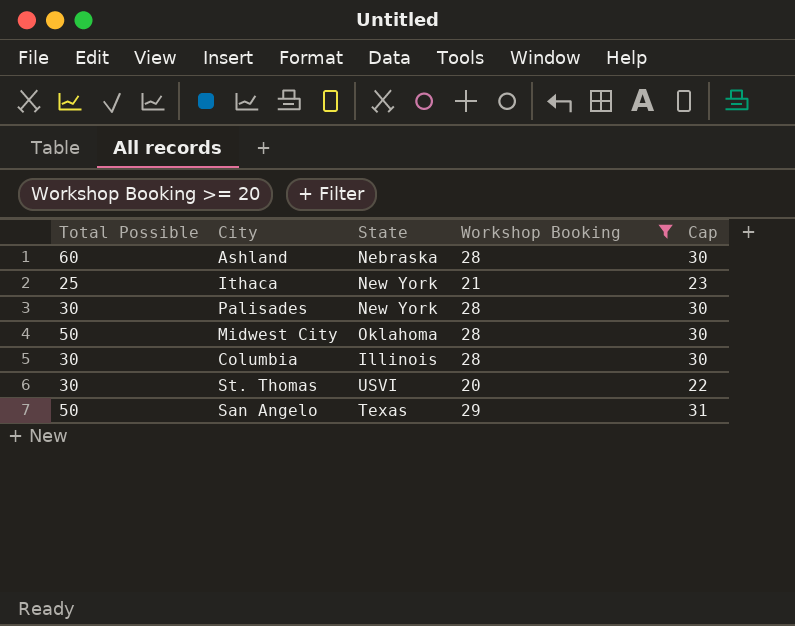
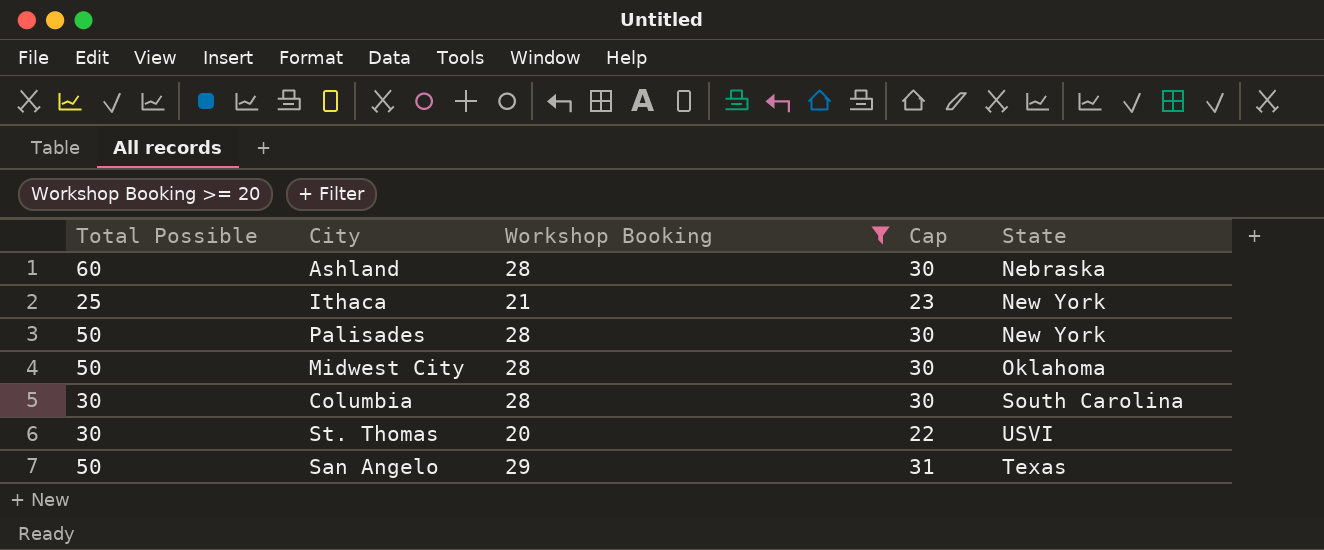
column State | position: 3 -> 5
Palisades | Total Possible: 30 -> 50
Columbia | State: Illinois -> South Carolina

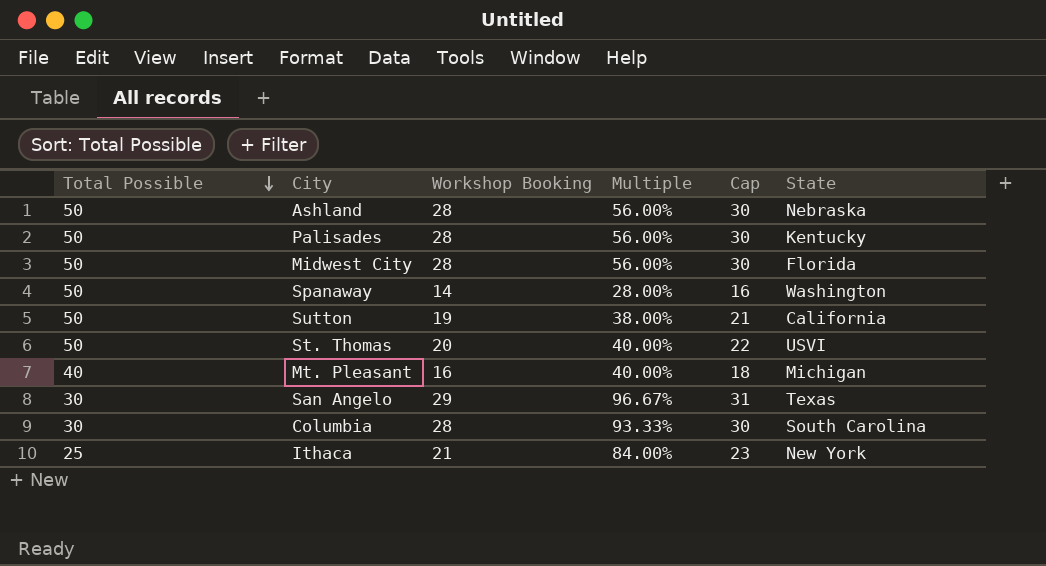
filter: Workshop Booking >= 20 -> none
row order: none -> Total Possible descending
column Multiple | formula: none -> [Workshop Booking] / [Total Possible]
Ashland | Total Possible: 60 -> 50
Palisades | State: New York -> Kentucky
Midwest City | State: Oklahoma -> Florida
St. Thomas | Total Possible: 30 -> 50
San Angelo | Total Possible: 50 -> 30

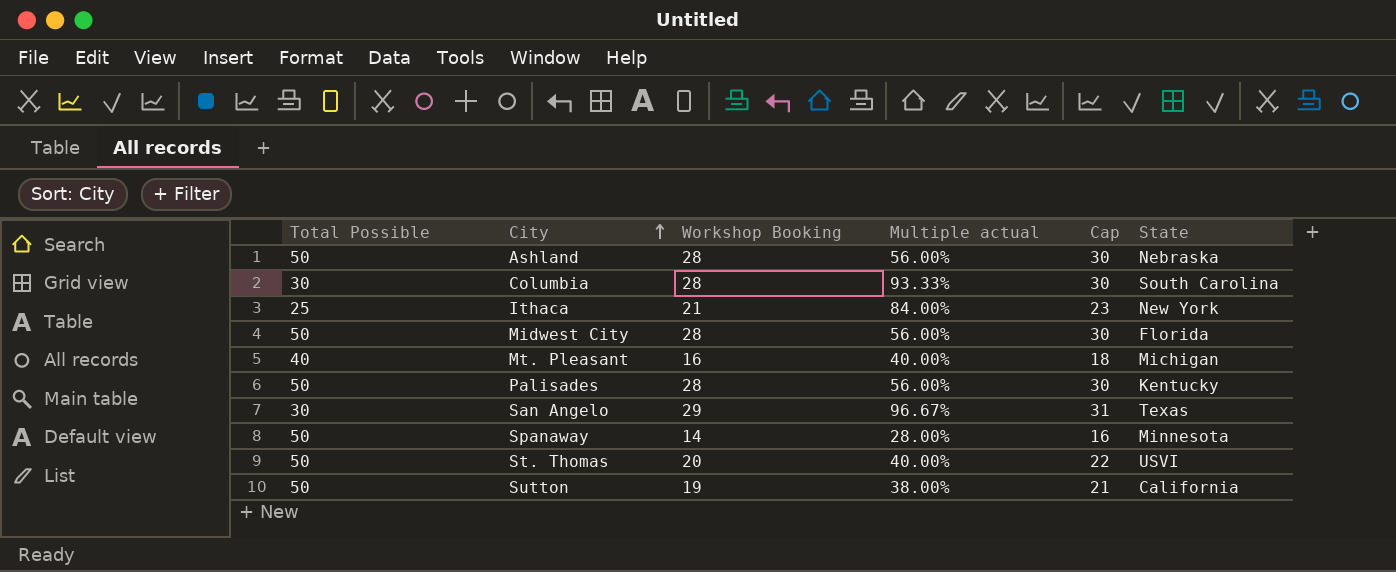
row order: Total Possible descending -> City ascending
column name: Multiple -> Multiple actual
Spanaway | State: Washington -> Minnesota

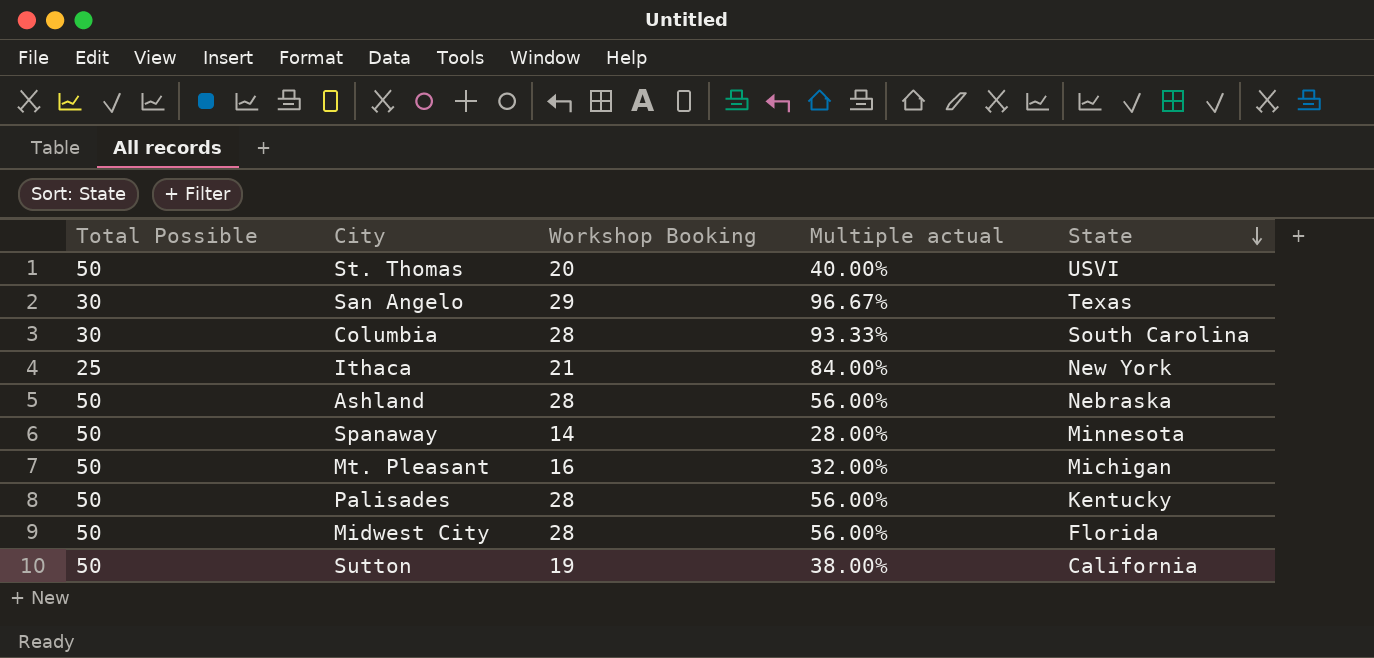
row order: City ascending -> State descending
column Cap | formula: [Workshop Booking] + 2 -> none
Mt. Pleasant | Total Possible: 40 -> 50
Mt. Pleasant | Multiple actual: 40.00% -> 32.00%

